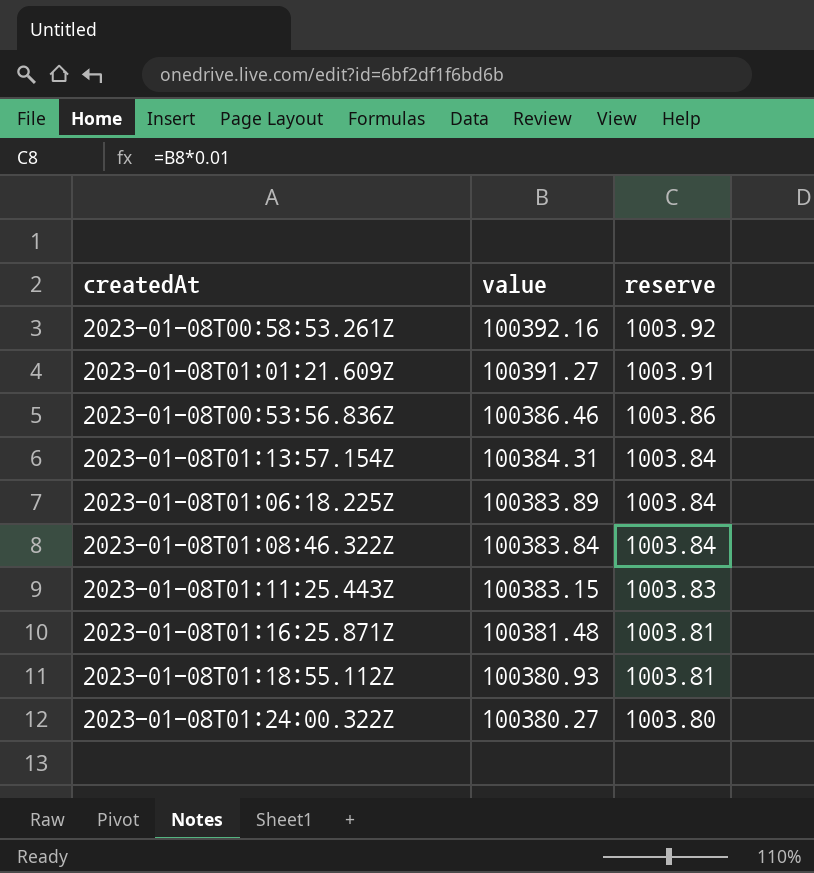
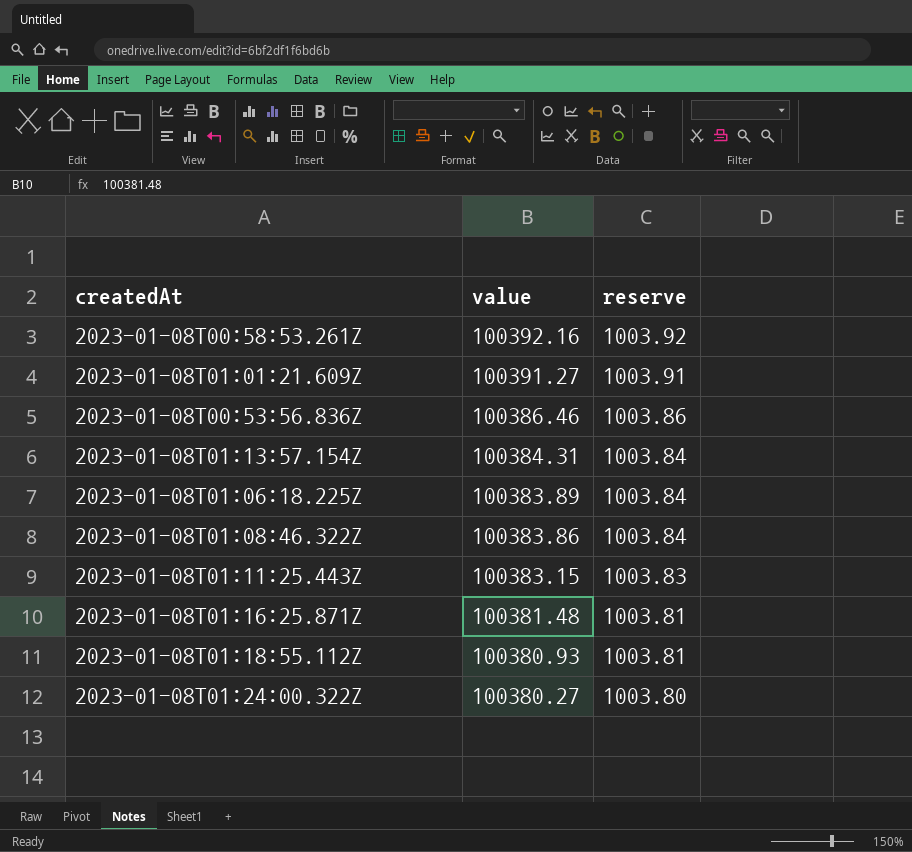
2023-01-08T01:08:46.322Z | value: 100383.84 -> 100383.86

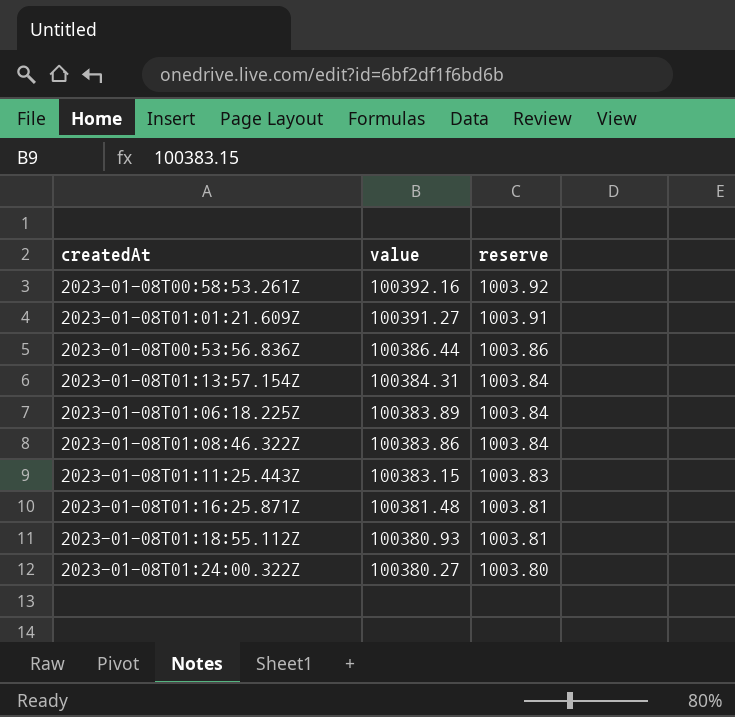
2023-01-08T00:53:56.836Z | value: 100386.46 -> 100386.44

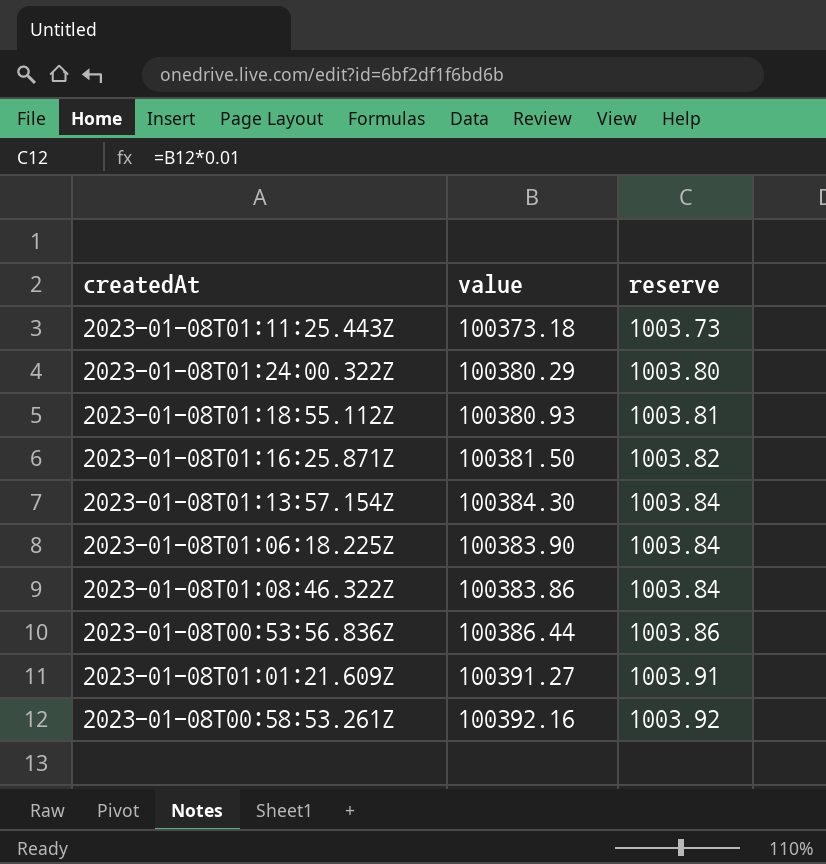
row order: value descending -> reserve ascending
2023-01-08T01:11:25.443Z | value: 100383.15 -> 100373.18
2023-01-08T01:11:25.443Z | reserve: 1003.83 -> 1003.73
2023-01-08T01:24:00.322Z | value: 100380.27 -> 100380.29
2023-01-08T01:16:25.871Z | value: 100381.48 -> 100381.50
2023-01-08T01:16:25.871Z | reserve: 1003.81 -> 1003.82
2023-01-08T01:13:57.154Z | value: 100384.31 -> 100384.30
2023-01-08T01:06:18.225Z | value: 100383.89 -> 100383.90

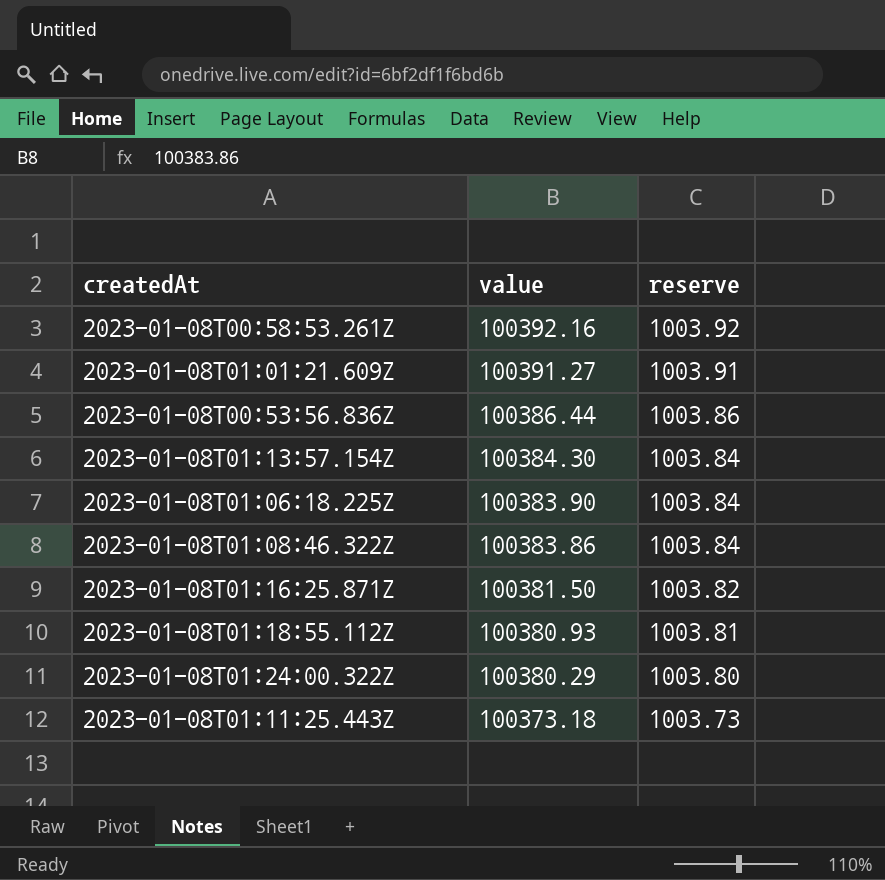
row order: reserve ascending -> value descending

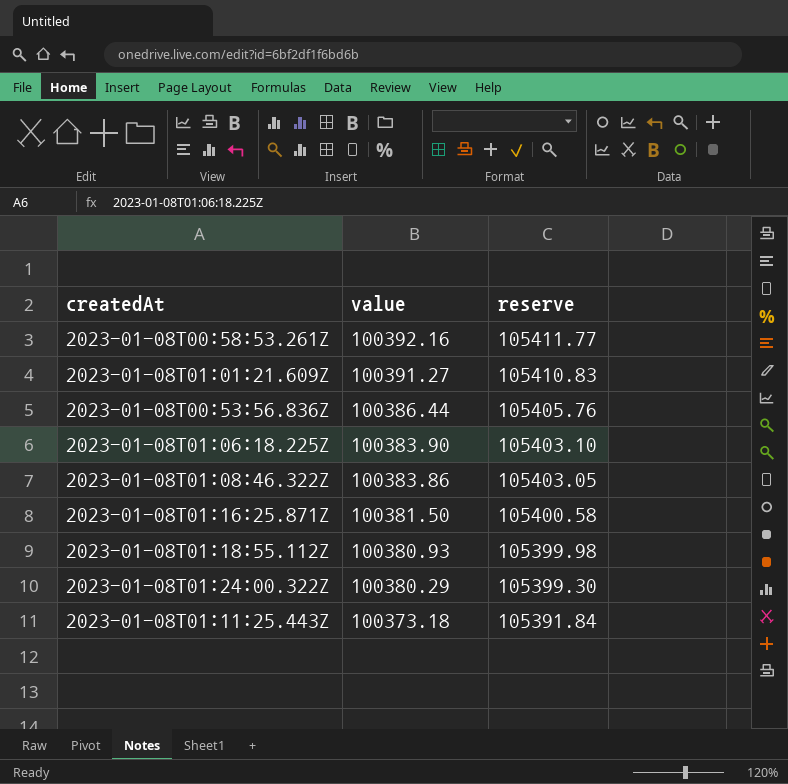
column reserve | formula: [value] * 0.01 -> [value] * 1.05
row 2023-01-08T01:13:57.154Z: 100384.30 | 1003.84 -> none

